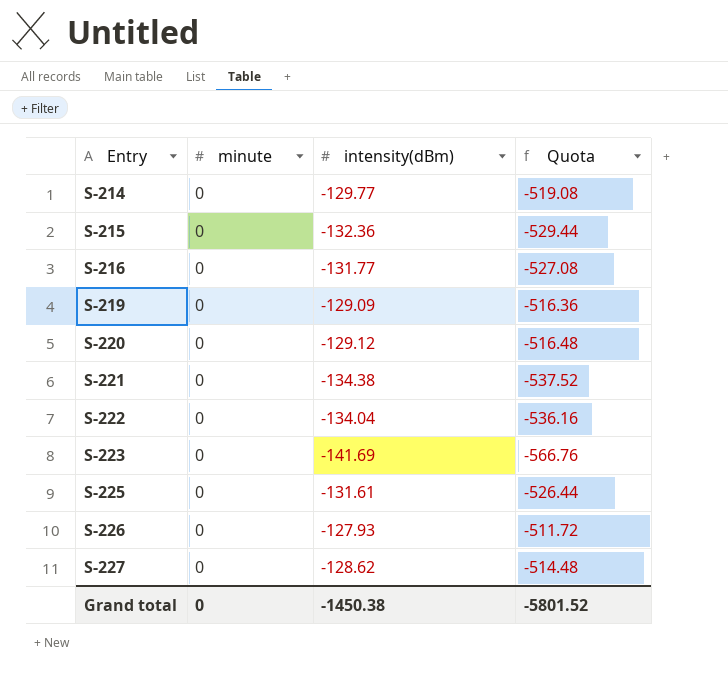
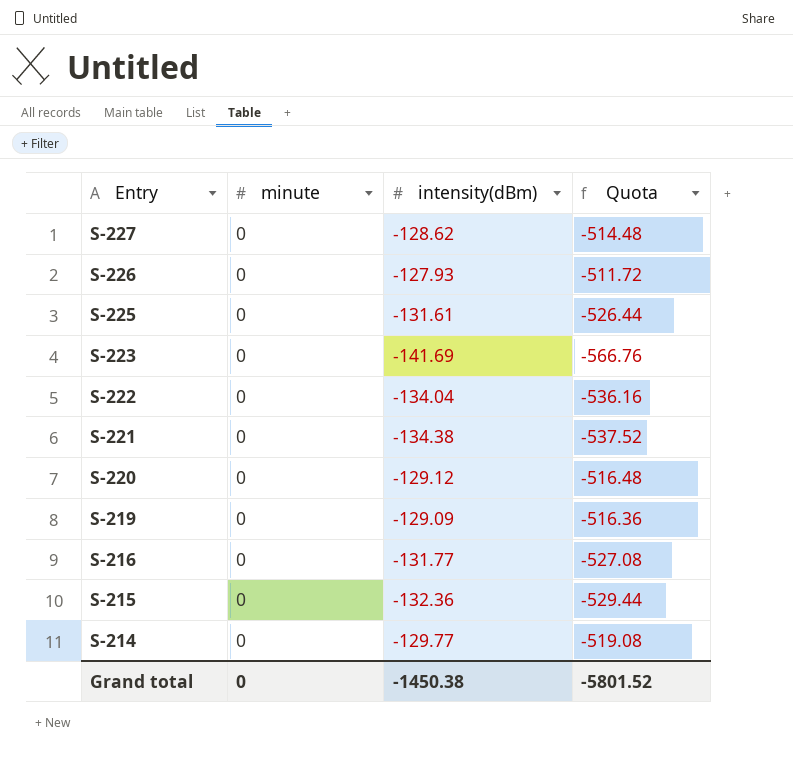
row order: Entry ascending -> Entry descending

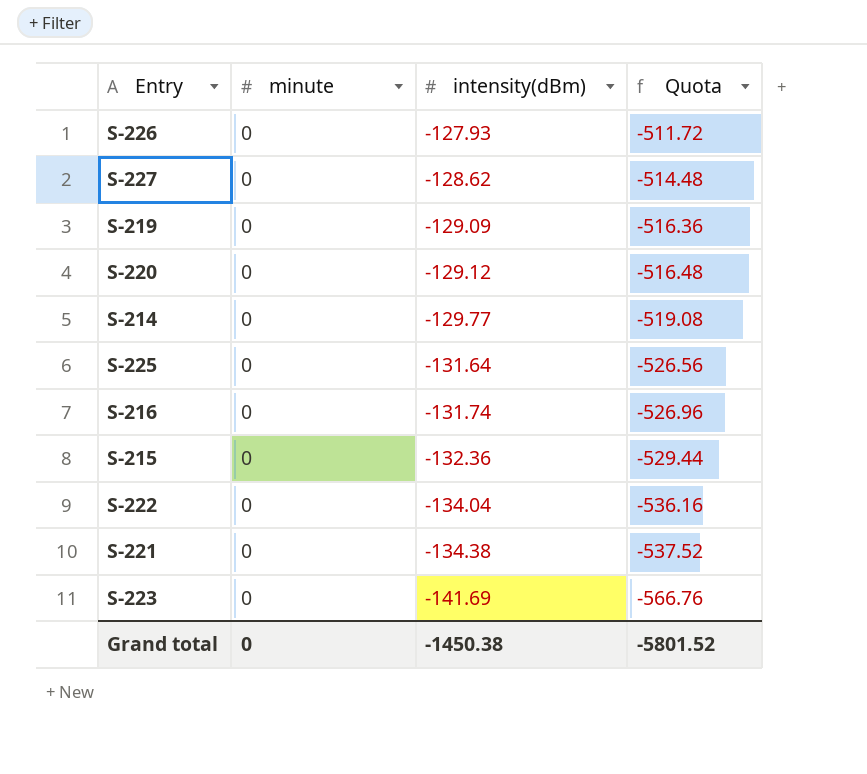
row order: Entry descending -> intensity(dBm) descending
S-225 | intensity(dBm): -131.61 -> -131.64
S-225 | Quota: -526.44 -> -526.56
S-216 | intensity(dBm): -131.77 -> -131.74
S-216 | Quota: -527.08 -> -526.96

